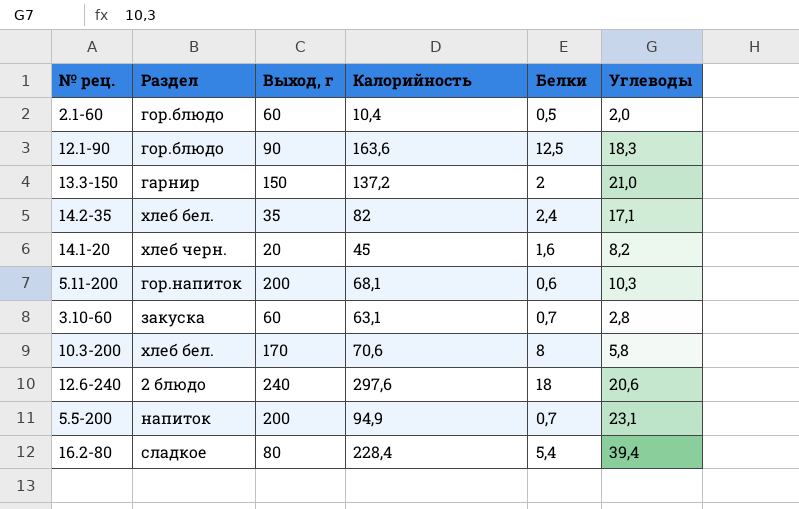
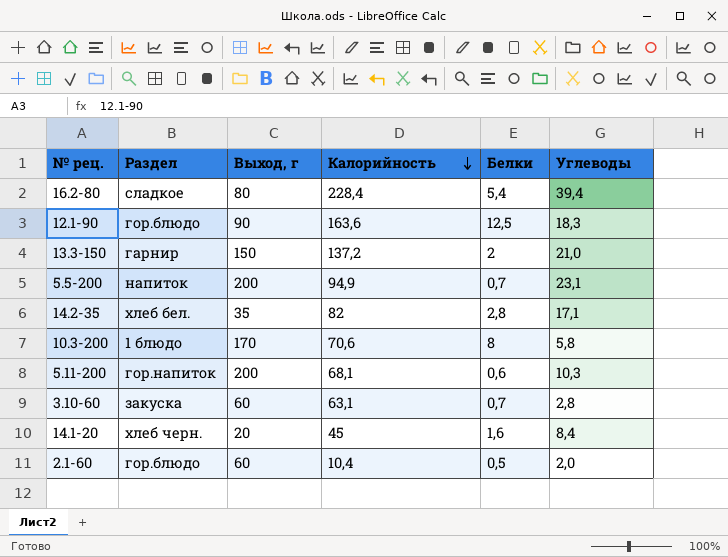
row order: none -> Калорийность descending
row 12.6-240: 2 блюдо | 240 | 297,6 | 18 | 20,6 -> none
14.2-35 | Белки: 2,4 -> 2,8
10.3-200 | Раздел: хлеб бел. -> 1 блюдо
14.1-20 | Углеводы: 8,2 -> 8,4

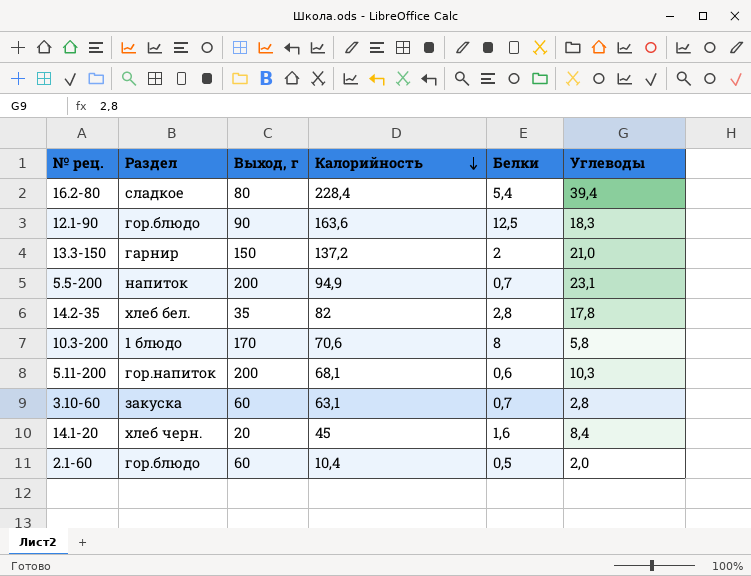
14.2-35 | Углеводы: 17,1 -> 17,8

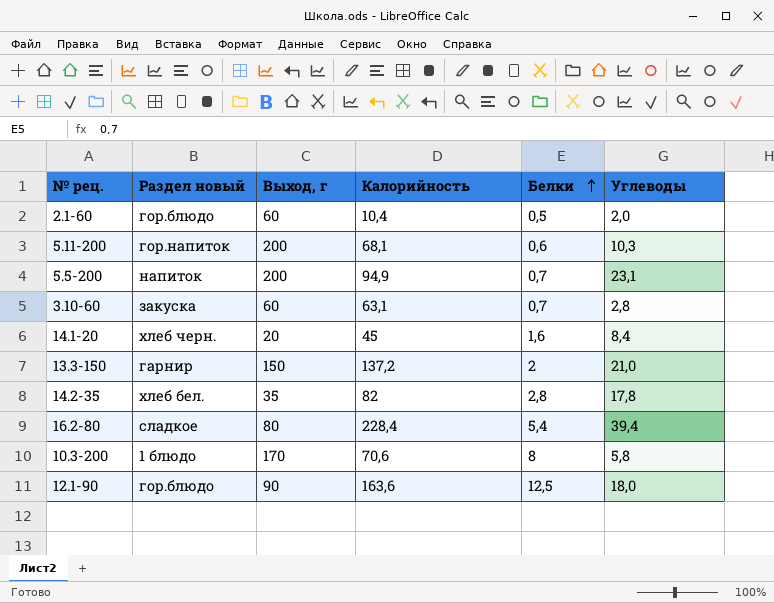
row order: Калорийность descending -> Белки ascending
column name: Раздел -> Раздел новый
12.1-90 | Углеводы: 18,3 -> 18,0

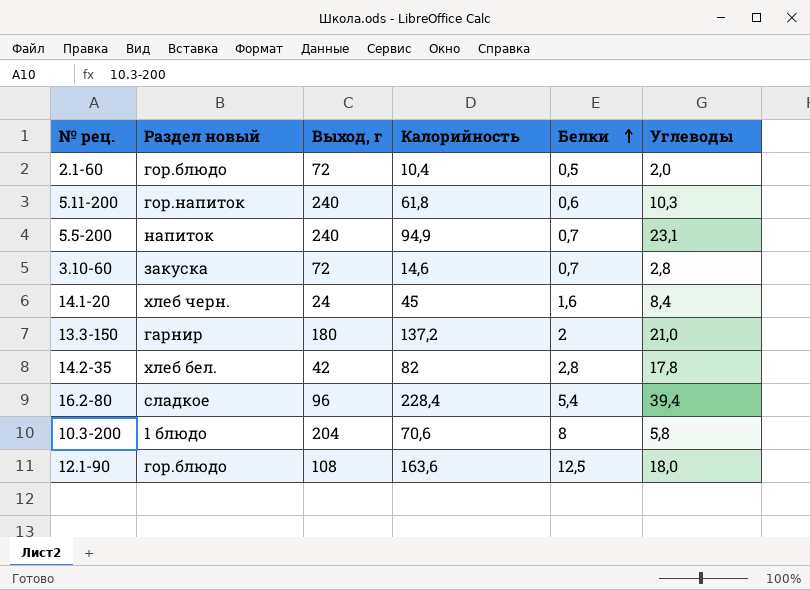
2.1-60 | Выход, г: 60 -> 72
5.11-200 | Выход, г: 200 -> 240
5.11-200 | Калорийность: 68,1 -> 61,8
5.5-200 | Выход, г: 200 -> 240
3.10-60 | Выход, г: 60 -> 72
3.10-60 | Калорийность: 63,1 -> 14,6
14.1-20 | Выход, г: 20 -> 24
13.3-150 | Выход, г: 150 -> 180
14.2-35 | Выход, г: 35 -> 42
16.2-80 | Выход, г: 80 -> 96
10.3-200 | Выход, г: 170 -> 204
12.1-90 | Выход, г: 90 -> 108

